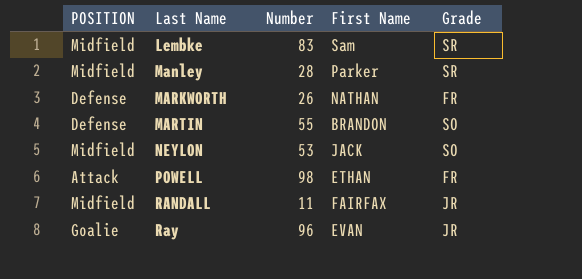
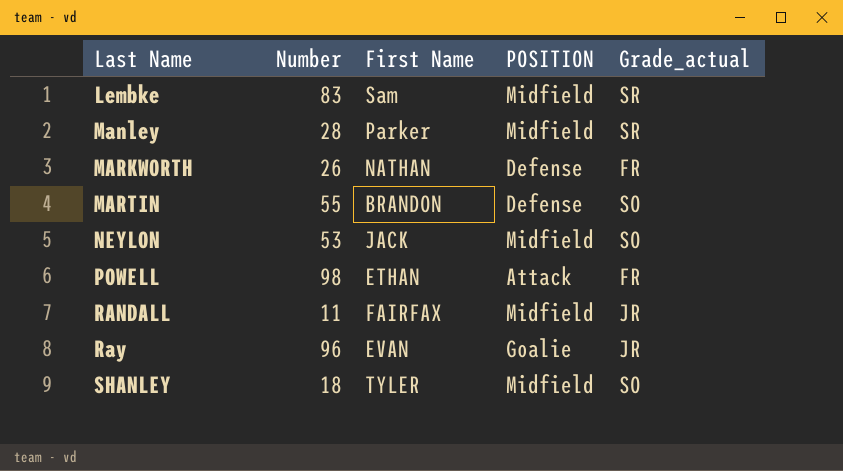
column POSITION | position: 1 -> 4
column name: Grade -> Grade_actual
row SHANLEY: none -> 18 | TYLER | Midfield | SO

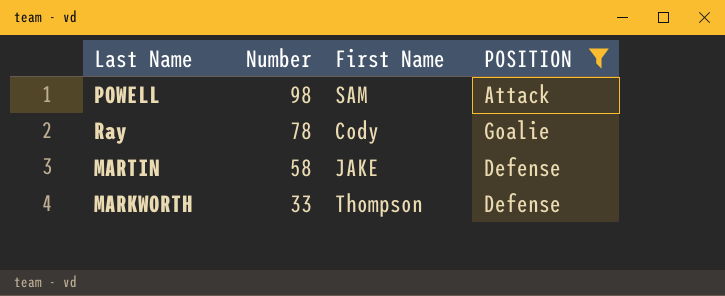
filter: none -> POSITION != Midfield
row order: Last Name ascending -> Number descending
column Grade_actual | position: 5 -> none
POWELL | First Name: ETHAN -> SAM
Ray | Number: 96 -> 78
Ray | First Name: EVAN -> Cody
MARTIN | Number: 55 -> 58
MARTIN | First Name: BRANDON -> JAKE
MARKWORTH | Number: 26 -> 33
MARKWORTH | First Name: NATHAN -> Thompson

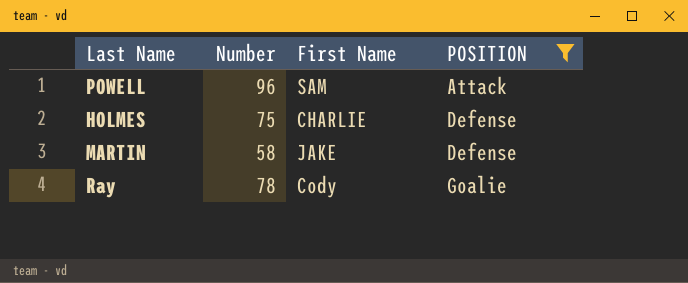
row order: Number descending -> POSITION ascending
row MARKWORTH: 33 | Thompson | Defense -> none
POWELL | Number: 98 -> 96
row HOLMES: none -> 75 | CHARLIE | Defense

